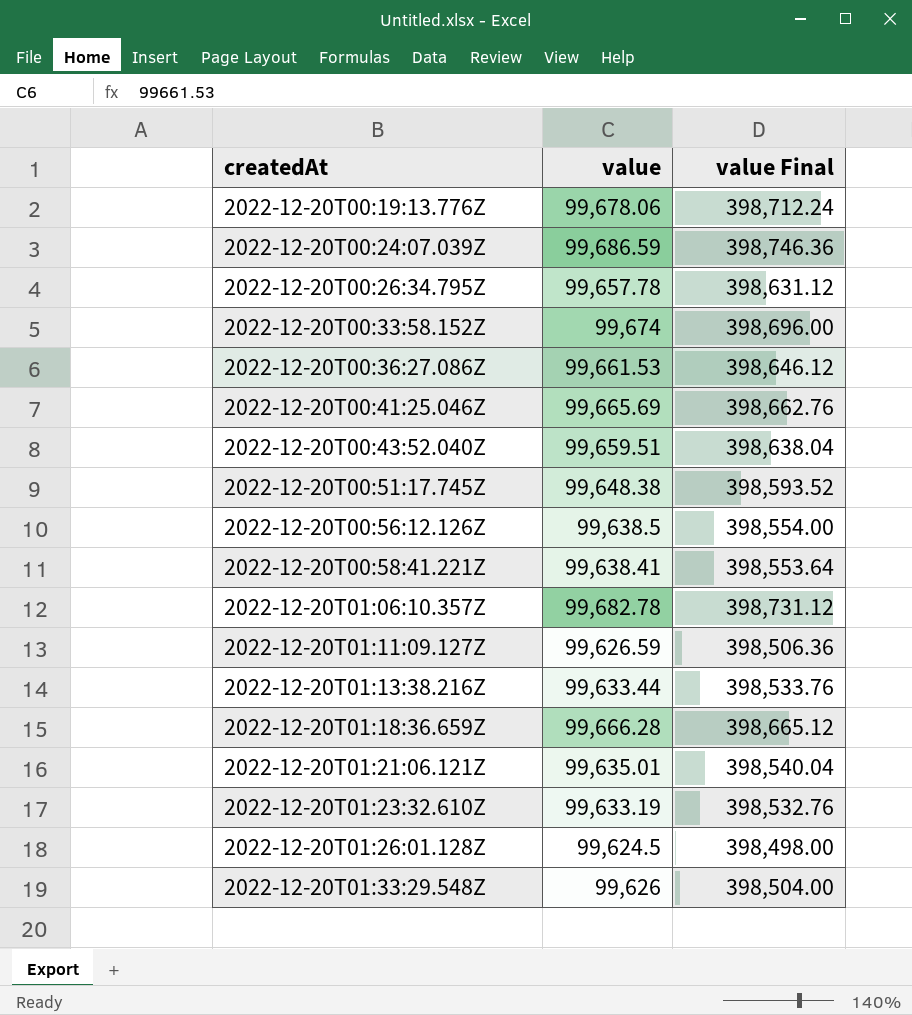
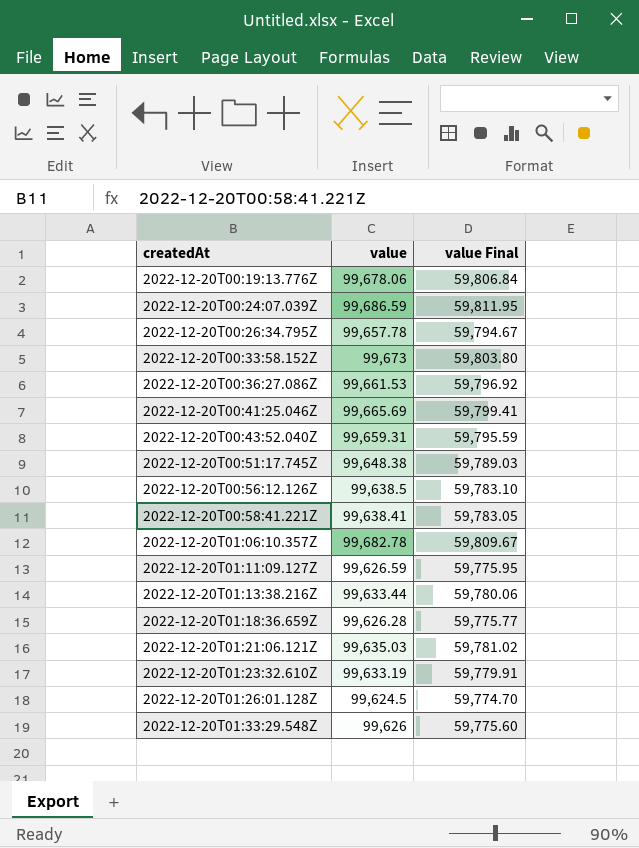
column value Final | formula: [value] * 4 -> [value] * 0.6
2022-12-20T00:33:58.152Z | value: 99,674 -> 99,673
2022-12-20T00:43:52.040Z | value: 99,659.51 -> 99,659.31
2022-12-20T01:18:36.659Z | value: 99,666.28 -> 99,626.28
2022-12-20T01:21:06.121Z | value: 99,635.01 -> 99,635.03

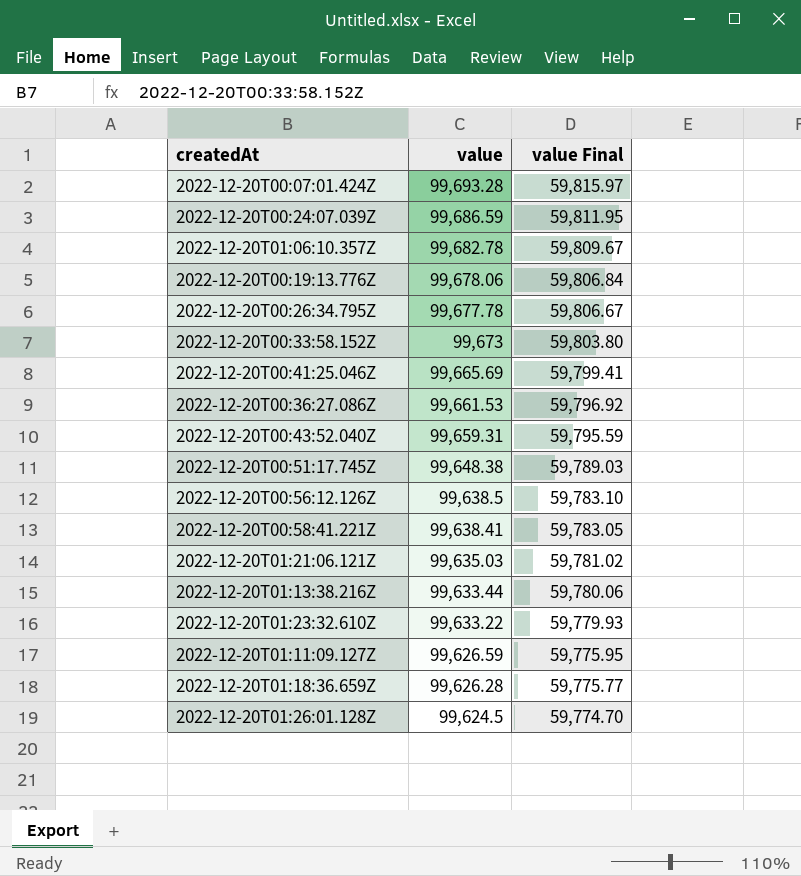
row order: createdAt ascending -> value descending
row 2022-12-20T01:33:29.548Z: 99,626 | 59,775.60 -> none
row 2022-12-20T00:07:01.424Z: none -> 99,693.28 | 59,815.97
2022-12-20T00:26:34.795Z | value: 99,657.78 -> 99,677.78
2022-12-20T00:26:34.795Z | value Final: 59,794.67 -> 59,806.67
2022-12-20T01:23:32.610Z | value: 99,633.19 -> 99,633.22
2022-12-20T01:23:32.610Z | value Final: 59,779.91 -> 59,779.93

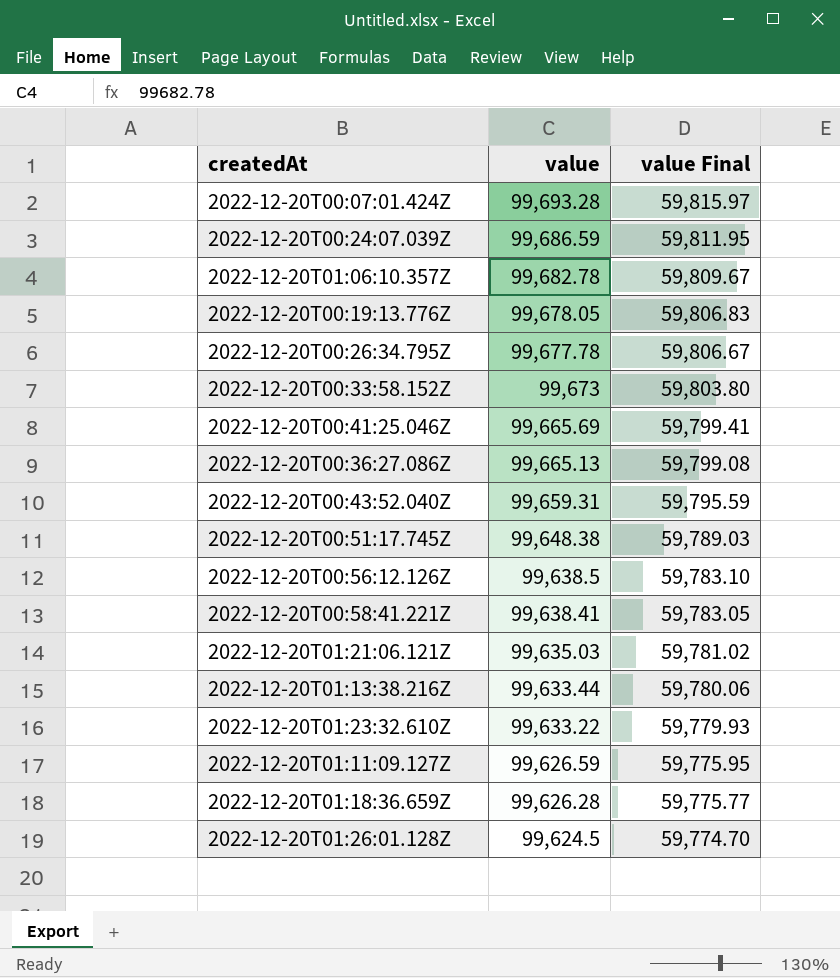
2022-12-20T00:19:13.776Z | value: 99,678.06 -> 99,678.05
2022-12-20T00:19:13.776Z | value Final: 59,806.84 -> 59,806.83
2022-12-20T00:36:27.086Z | value: 99,661.53 -> 99,665.13
2022-12-20T00:36:27.086Z | value Final: 59,796.92 -> 59,799.08

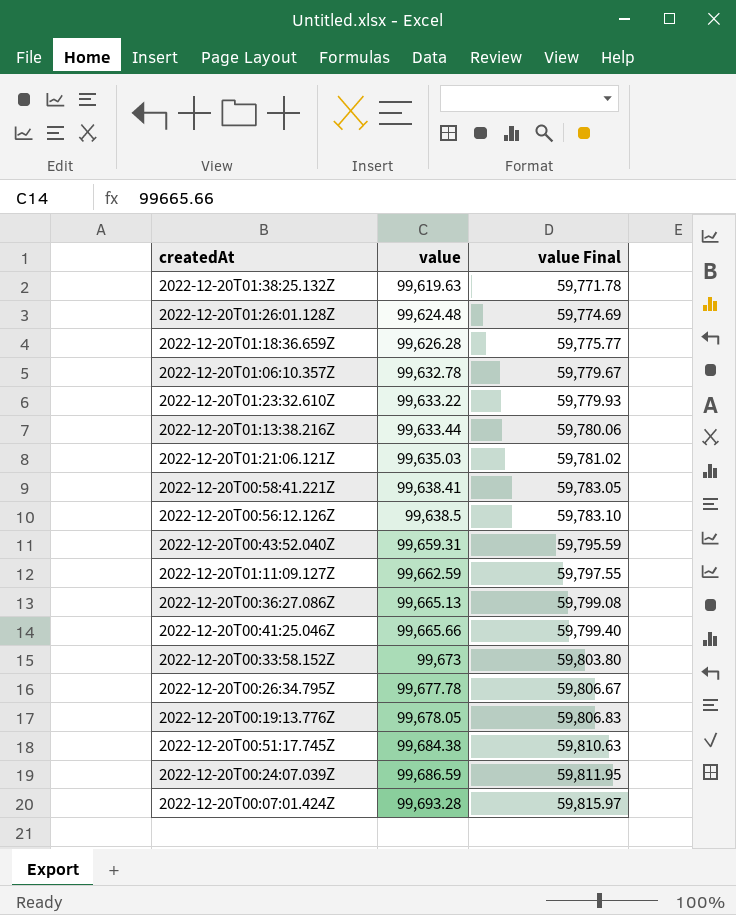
row order: value descending -> value ascending
row 2022-12-20T01:38:25.132Z: none -> 99,619.63 | 59,771.78
2022-12-20T01:26:01.128Z | value: 99,624.5 -> 99,624.48
2022-12-20T01:26:01.128Z | value Final: 59,774.70 -> 59,774.69
2022-12-20T01:06:10.357Z | value: 99,682.78 -> 99,632.78
2022-12-20T01:06:10.357Z | value Final: 59,809.67 -> 59,779.67
2022-12-20T01:11:09.127Z | value: 99,626.59 -> 99,662.59
2022-12-20T01:11:09.127Z | value Final: 59,775.95 -> 59,797.55
2022-12-20T00:41:25.046Z | value: 99,665.69 -> 99,665.66
2022-12-20T00:41:25.046Z | value Final: 59,799.41 -> 59,799.40
2022-12-20T00:51:17.745Z | value: 99,648.38 -> 99,684.38
2022-12-20T00:51:17.745Z | value Final: 59,789.03 -> 59,810.63

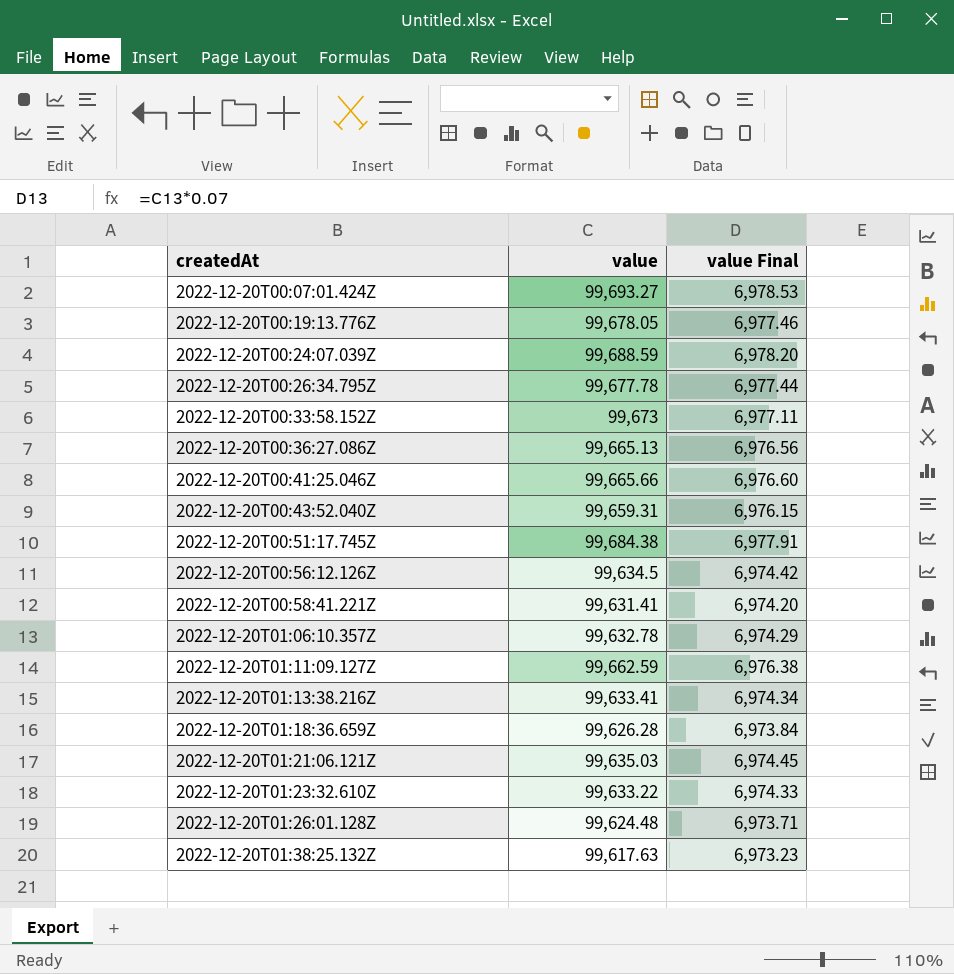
row order: value ascending -> createdAt ascending
column value Final | formula: [value] * 0.6 -> [value] * 0.07
2022-12-20T00:07:01.424Z | value: 99,693.28 -> 99,693.27
2022-12-20T00:24:07.039Z | value: 99,686.59 -> 99,688.59
2022-12-20T00:56:12.126Z | value: 99,638.5 -> 99,634.5
2022-12-20T00:58:41.221Z | value: 99,638.41 -> 99,631.41
2022-12-20T01:13:38.216Z | value: 99,633.44 -> 99,633.41
2022-12-20T01:38:25.132Z | value: 99,619.63 -> 99,617.63

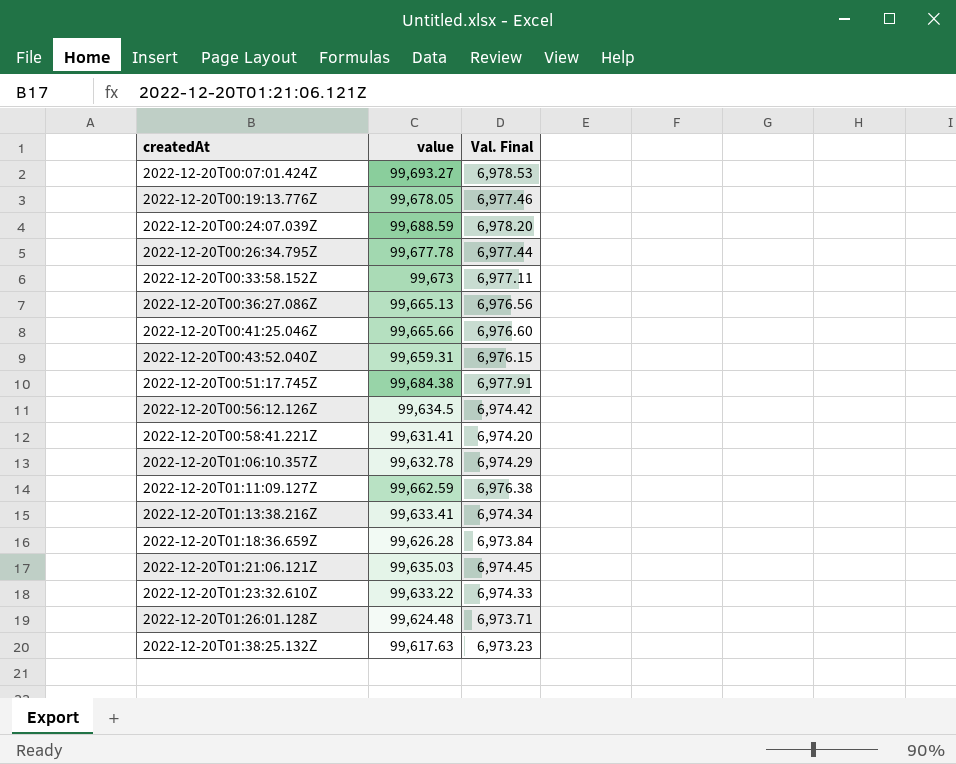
column name: value Final -> Val. Final

